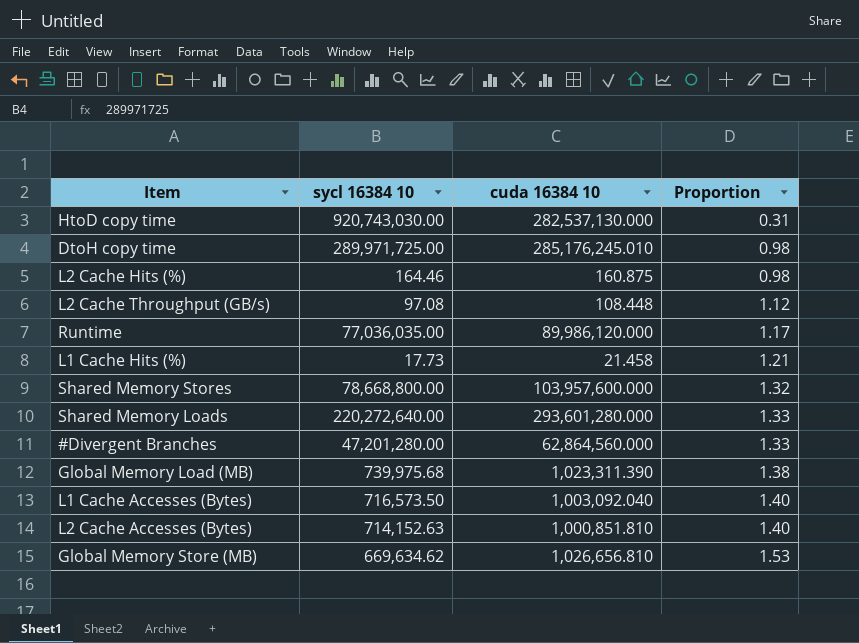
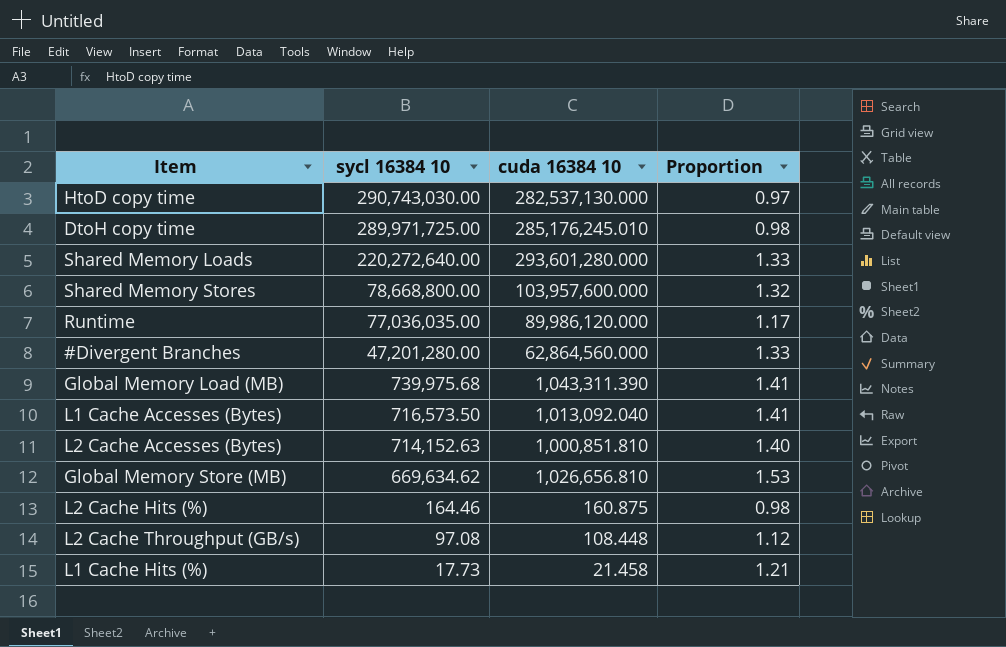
row order: Proportion ascending -> sycl 16384 10 descending
HtoD copy time | sycl 16384 10: 920,743,030.00 -> 290,743,030.00
HtoD copy time | Proportion: 0.31 -> 0.97
Global Memory Load (MB) | cuda 16384 10: 1,023,311.390 -> 1,043,311.390
Global Memory Load (MB) | Proportion: 1.38 -> 1.41
L1 Cache Accesses (Bytes) | cuda 16384 10: 1,003,092.040 -> 1,013,092.040
L1 Cache Accesses (Bytes) | Proportion: 1.40 -> 1.41

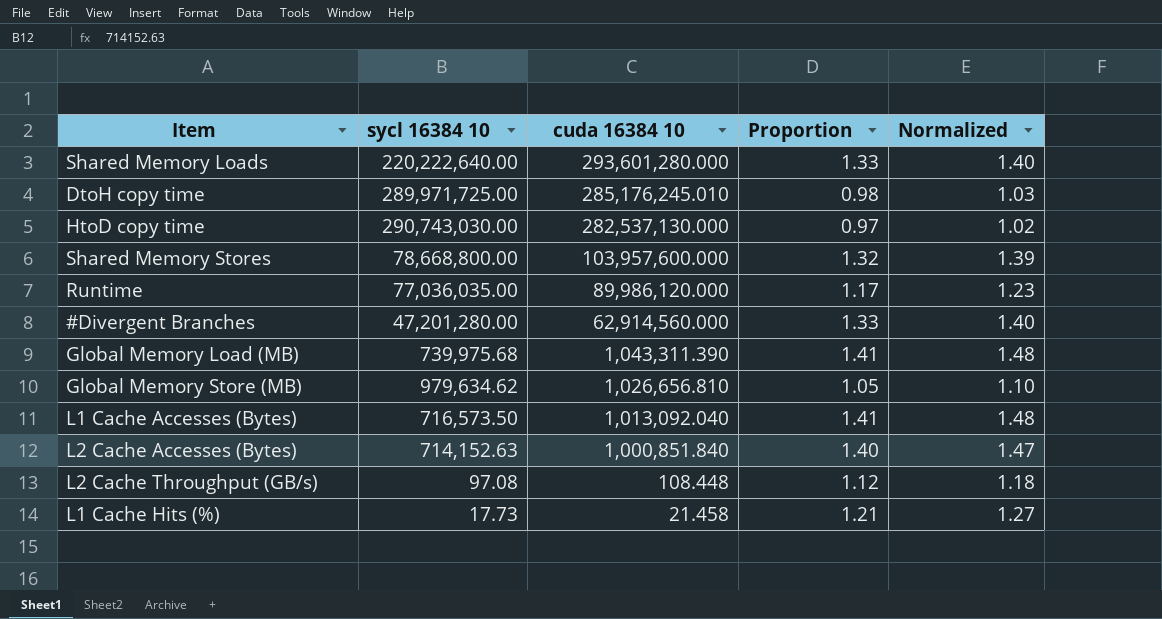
row order: sycl 16384 10 descending -> cuda 16384 10 descending
column Normalized | formula: none -> [Proportion] * 1.05
row L2 Cache Hits (%): 164.46 | 160.875 | 0.98 -> none
Shared Memory Loads | sycl 16384 10: 220,272,640.00 -> 220,222,640.00
#Divergent Branches | cuda 16384 10: 62,864,560.000 -> 62,914,560.000
Global Memory Store (MB) | sycl 16384 10: 669,634.62 -> 979,634.62
Global Memory Store (MB) | Proportion: 1.53 -> 1.05
L2 Cache Accesses (Bytes) | cuda 16384 10: 1,000,851.810 -> 1,000,851.840

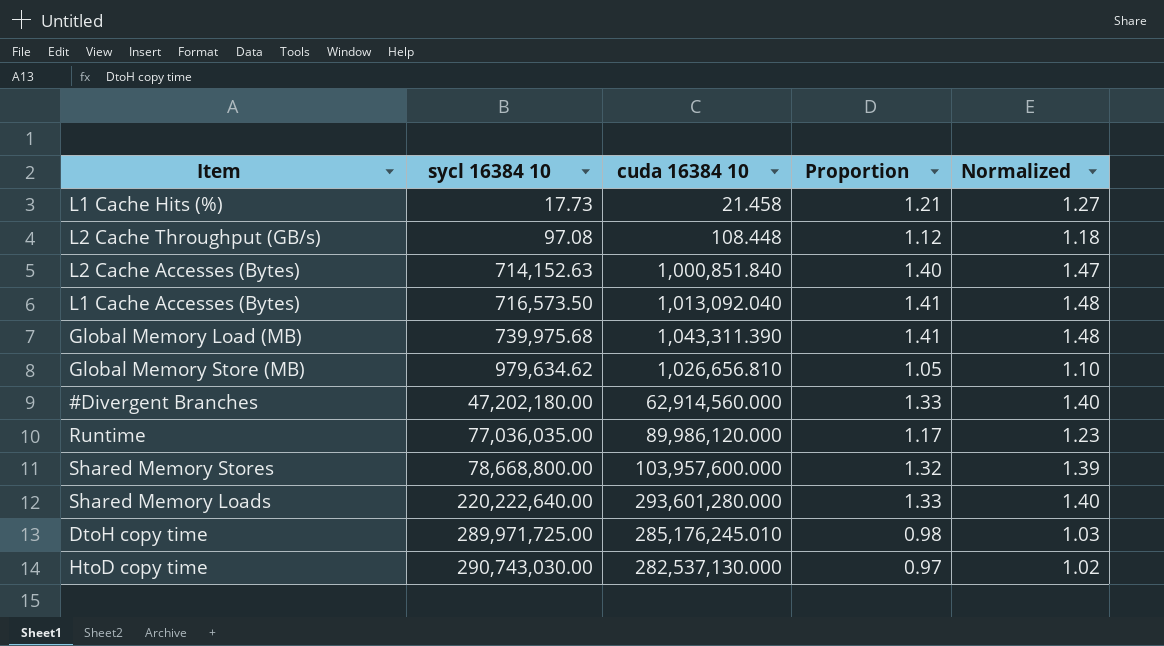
row order: cuda 16384 10 descending -> sycl 16384 10 ascending
#Divergent Branches | sycl 16384 10: 47,201,280.00 -> 47,202,180.00

